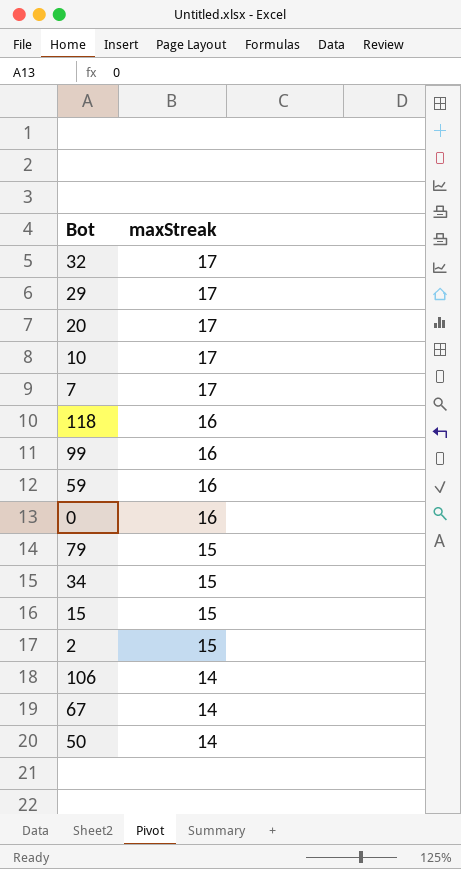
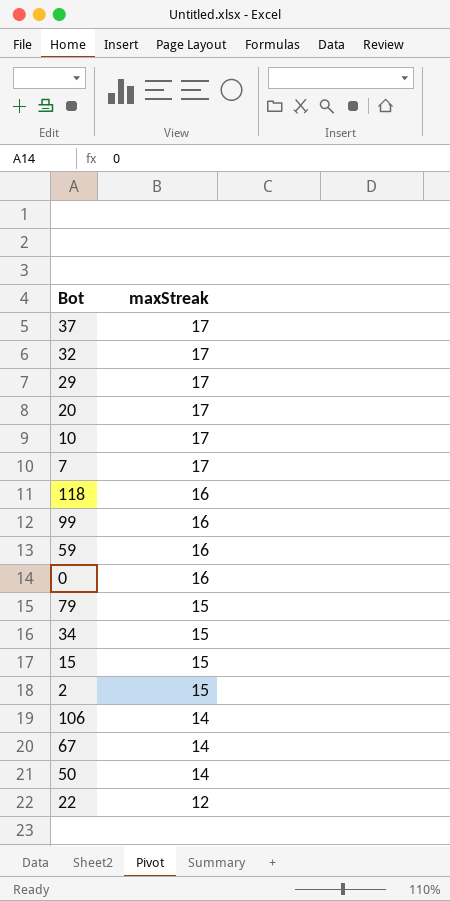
row 37: none -> 17
row 22: none -> 12

